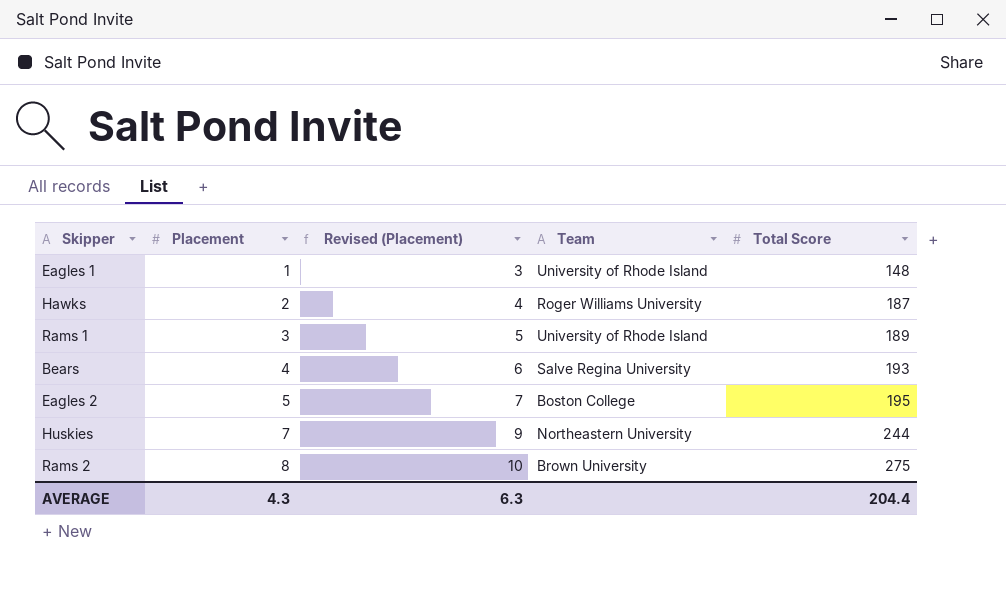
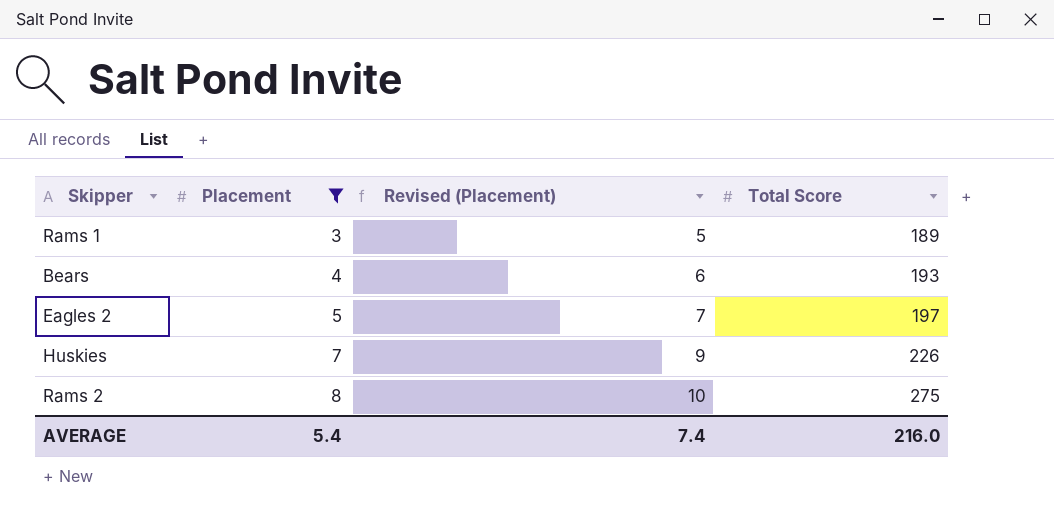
filter: none -> Placement >= 3
column Team | position: 4 -> none
Eagles 2 | Total Score: 195 -> 197
Huskies | Total Score: 244 -> 226
AVERAGE | Placement: 4.3 -> 5.4
AVERAGE | Revised (Placement): 6.3 -> 7.4
AVERAGE | Total Score: 204.4 -> 216.0

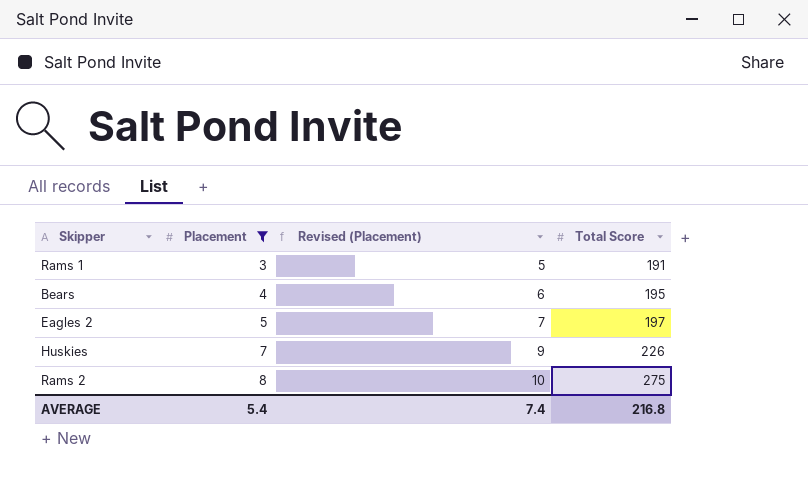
Rams 1 | Total Score: 189 -> 191
Bears | Total Score: 193 -> 195
AVERAGE | Total Score: 216.0 -> 216.8

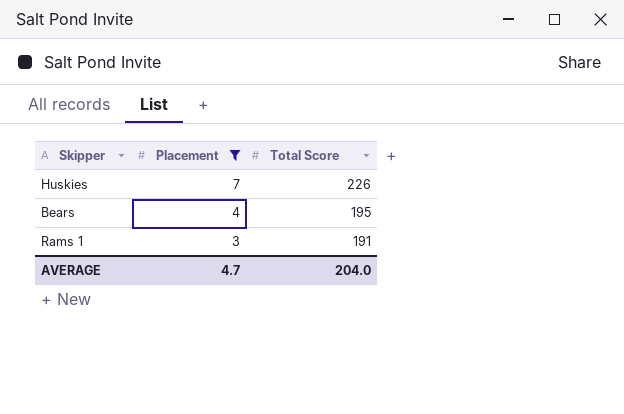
row order: Placement ascending -> Placement descending
column Revised (Placement) | formula: [Placement] + 2 -> none
row Eagles 2: 5 | 7 | 197 -> none
row Rams 2: 8 | 10 | 275 -> none
AVERAGE | Placement: 5.4 -> 4.7
AVERAGE | Total Score: 216.8 -> 204.0

